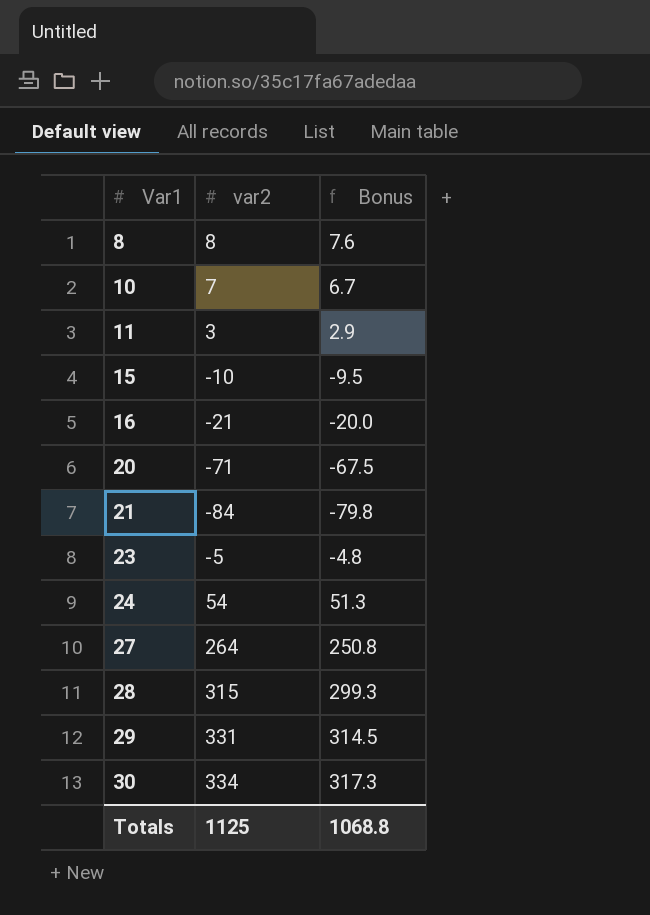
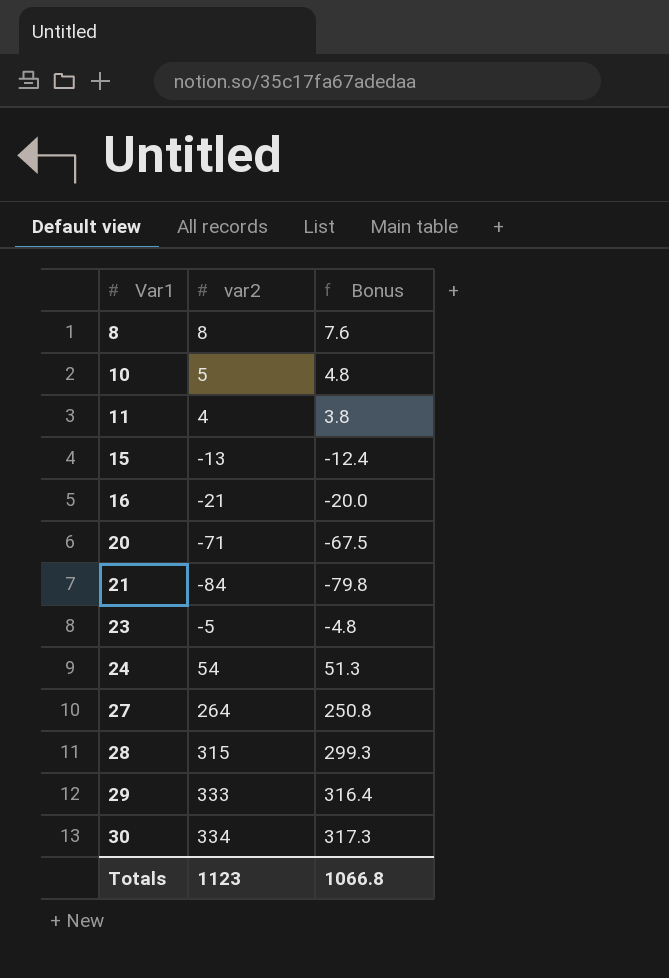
10 | var2: 7 -> 5
10 | Bonus: 6.7 -> 4.8
11 | var2: 3 -> 4
11 | Bonus: 2.9 -> 3.8
15 | var2: -10 -> -13
15 | Bonus: -9.5 -> -12.4
29 | var2: 331 -> 333
29 | Bonus: 314.5 -> 316.4
Totals | var2: 1125 -> 1123
Totals | Bonus: 1068.8 -> 1066.8

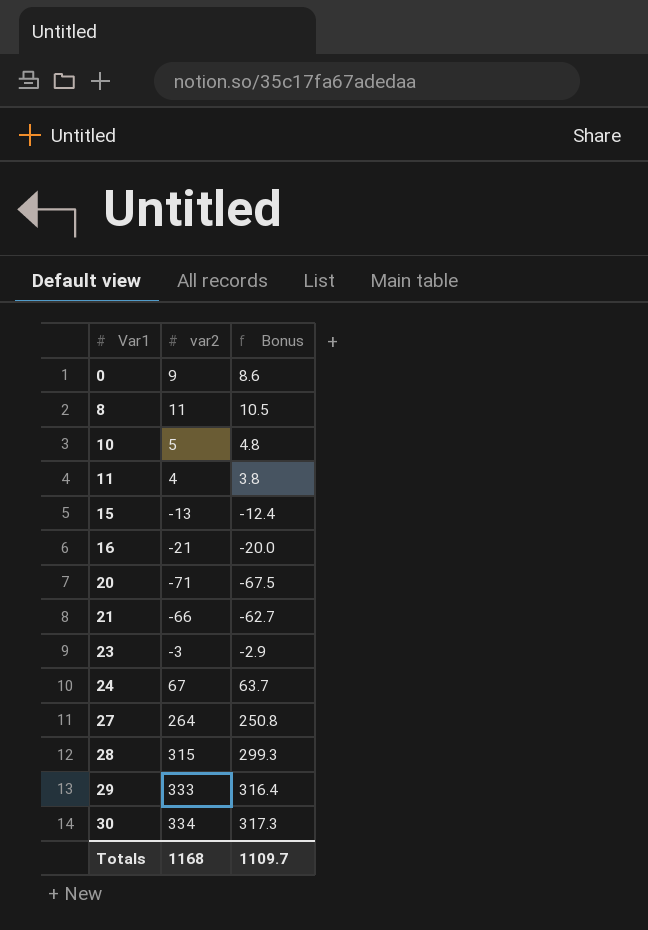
row 0: none -> 9 | 8.6
8 | var2: 8 -> 11
8 | Bonus: 7.6 -> 10.5
21 | var2: -84 -> -66
21 | Bonus: -79.8 -> -62.7
23 | var2: -5 -> -3
23 | Bonus: -4.8 -> -2.9
24 | var2: 54 -> 67
24 | Bonus: 51.3 -> 63.7
Totals | var2: 1123 -> 1168
Totals | Bonus: 1066.8 -> 1109.7

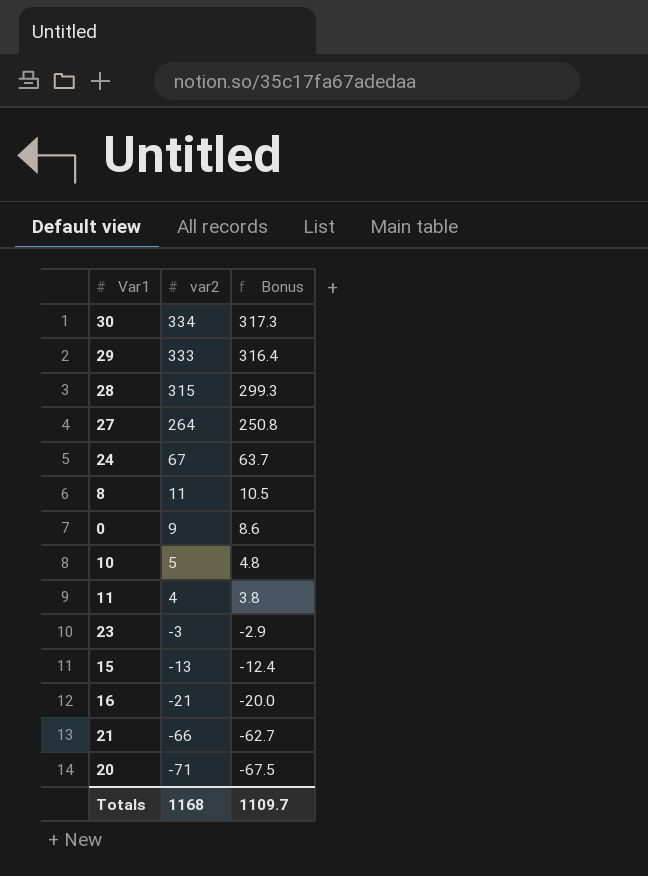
row order: Var1 ascending -> var2 descending

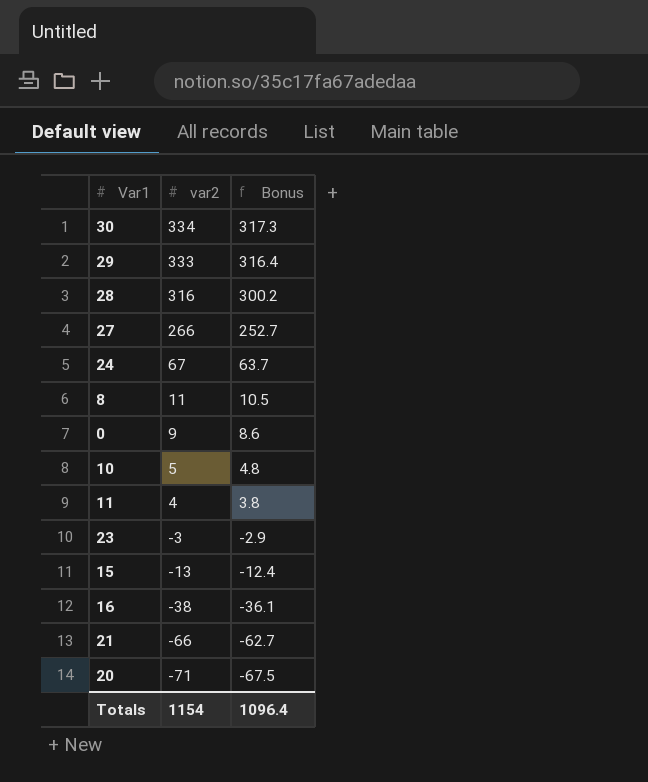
28 | var2: 315 -> 316
28 | Bonus: 299.3 -> 300.2
27 | var2: 264 -> 266
27 | Bonus: 250.8 -> 252.7
16 | var2: -21 -> -38
16 | Bonus: -20.0 -> -36.1
Totals | var2: 1168 -> 1154
Totals | Bonus: 1109.7 -> 1096.4

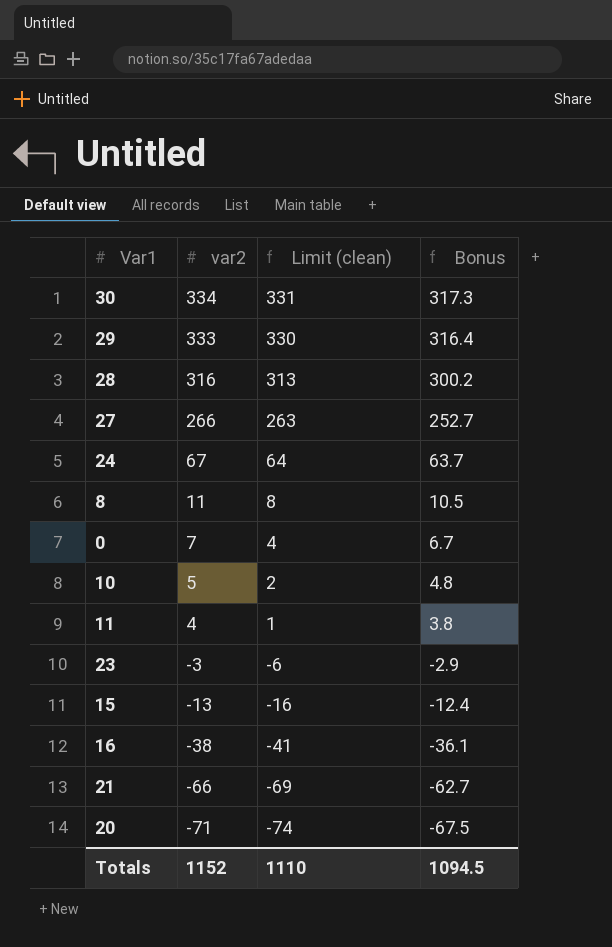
column Limit (clean) | formula: none -> [var2] - 3
0 | var2: 9 -> 7
0 | Bonus: 8.6 -> 6.7
Totals | var2: 1154 -> 1152
Totals | Bonus: 1096.4 -> 1094.5

